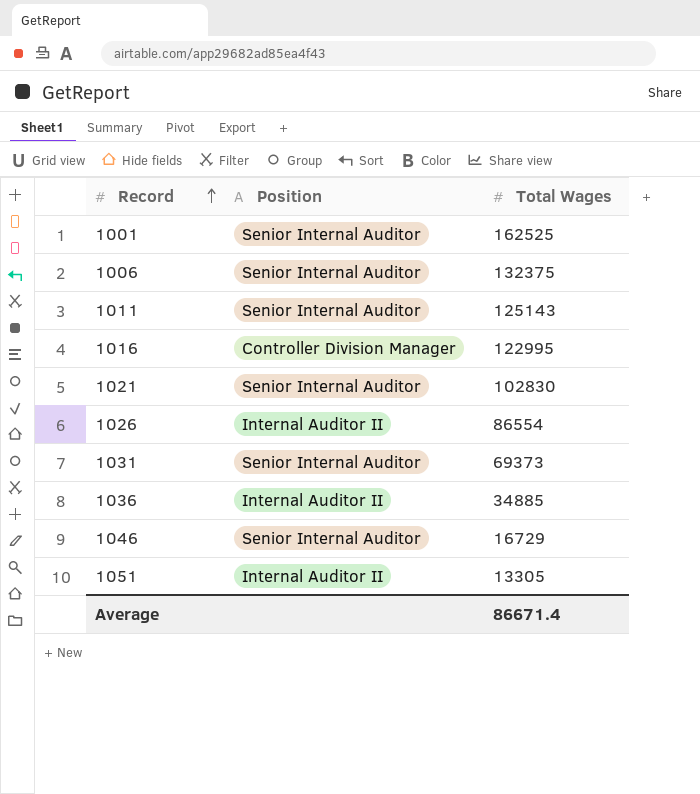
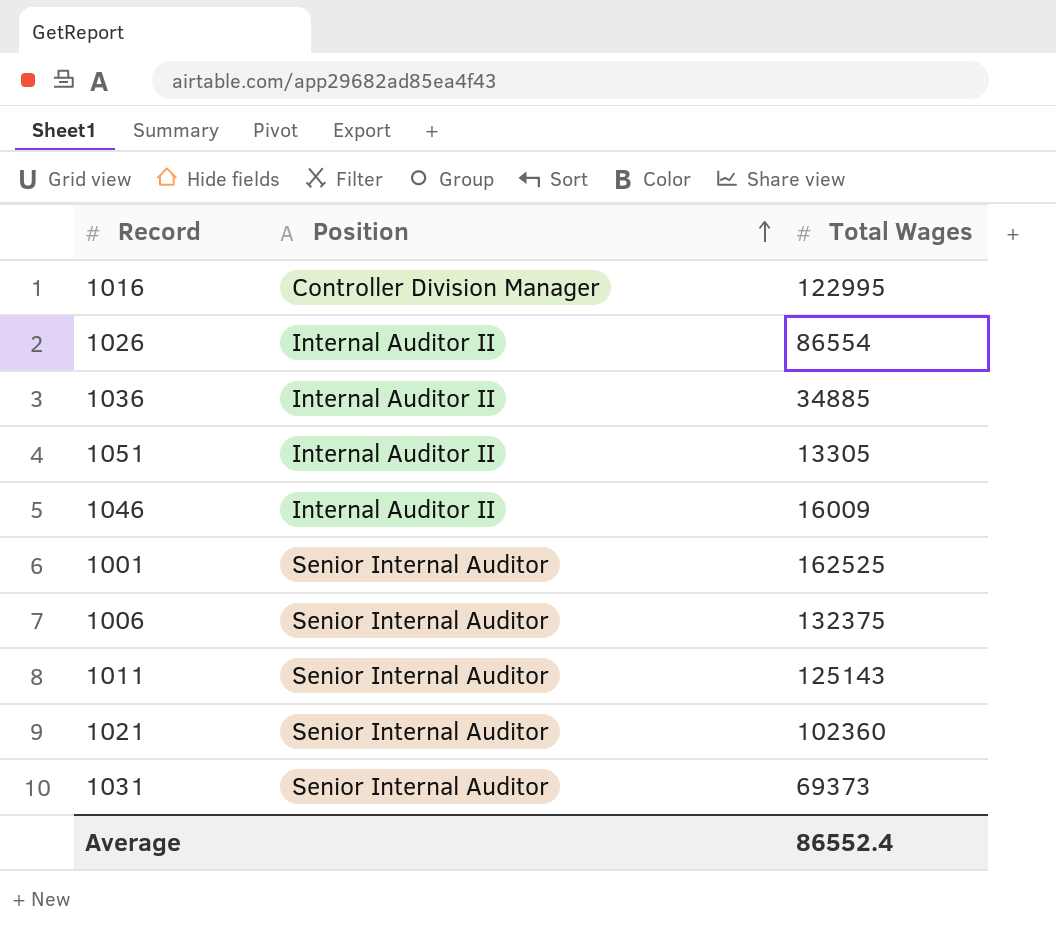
row order: Record ascending -> Position ascending
1046 | Position: Senior Internal Auditor -> Internal Auditor II
1046 | Total Wages: 16729 -> 16009
1021 | Total Wages: 102830 -> 102360
Average | Total Wages: 86671.4 -> 86552.4

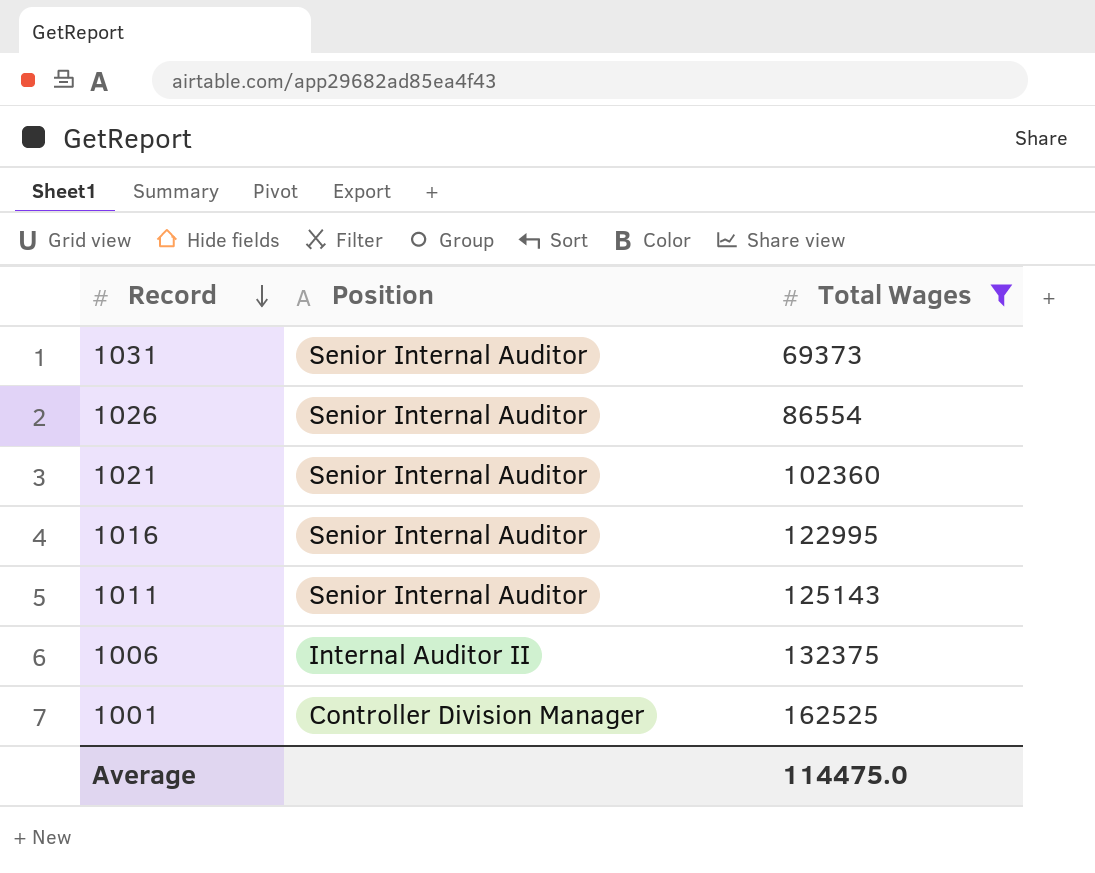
filter: none -> Total Wages >= 69373
row order: Position ascending -> Record descending
1026 | Position: Internal Auditor II -> Senior Internal Auditor
1016 | Position: Controller Division Manager -> Senior Internal Auditor
1006 | Position: Senior Internal Auditor -> Internal Auditor II
1001 | Position: Senior Internal Auditor -> Controller Division Manager
Average | Total Wages: 86552.4 -> 114475.0

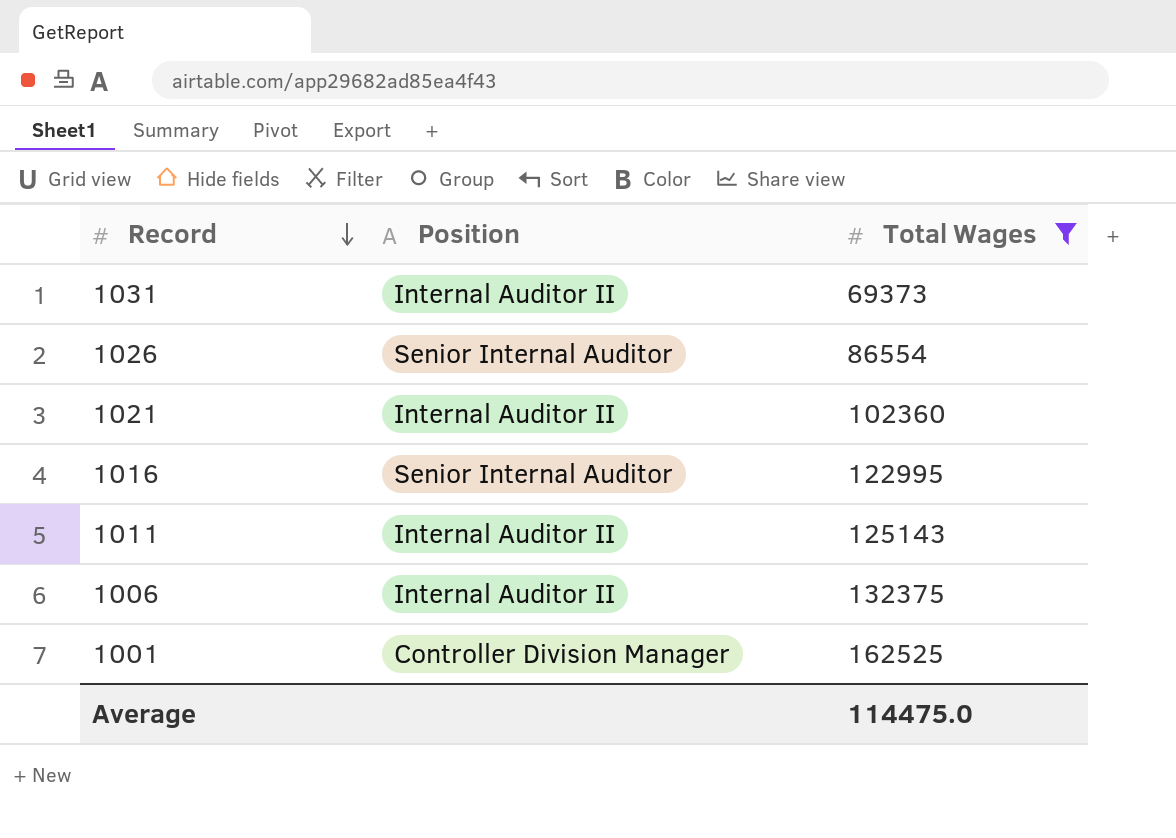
1031 | Position: Senior Internal Auditor -> Internal Auditor II
1021 | Position: Senior Internal Auditor -> Internal Auditor II
1011 | Position: Senior Internal Auditor -> Internal Auditor II

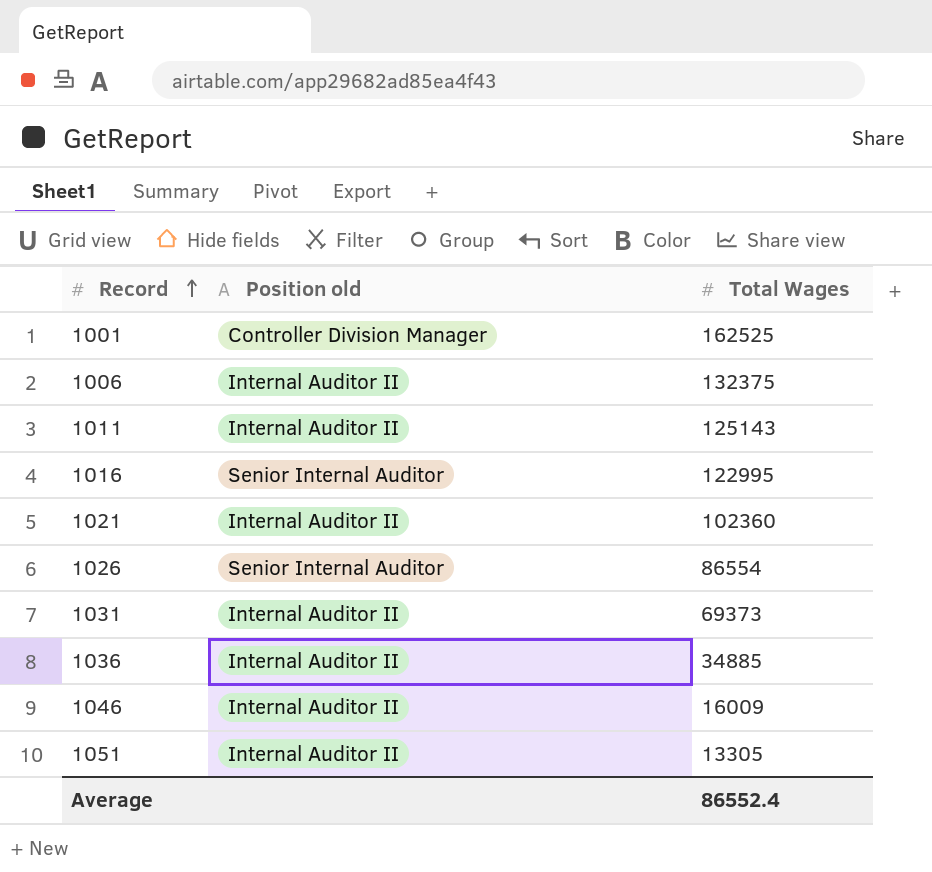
filter: Total Wages >= 69373 -> none
row order: Record descending -> Record ascending
column name: Position -> Position old
Average | Total Wages: 114475.0 -> 86552.4

